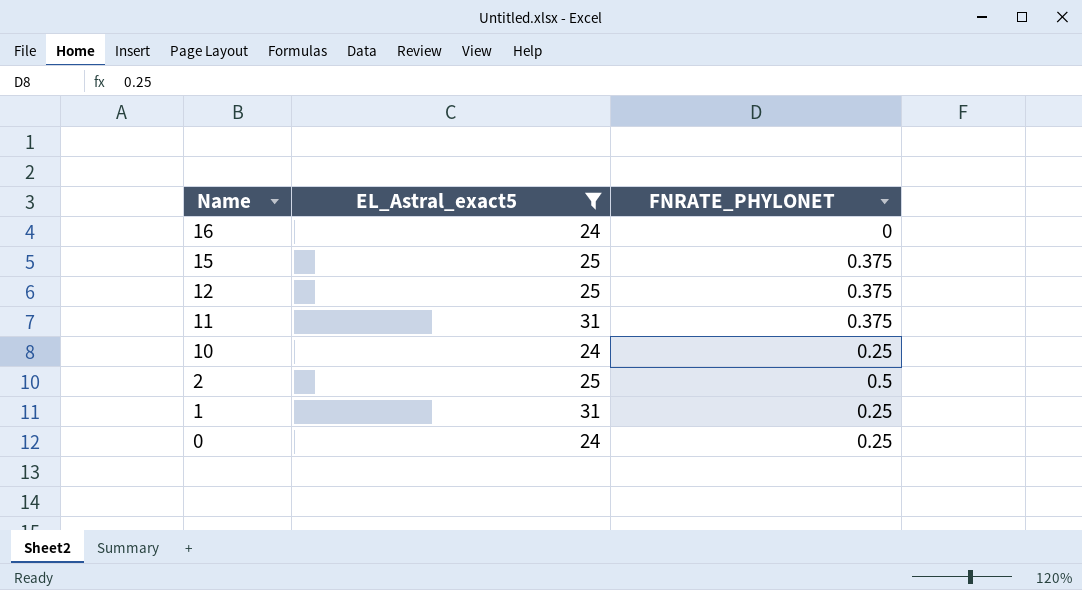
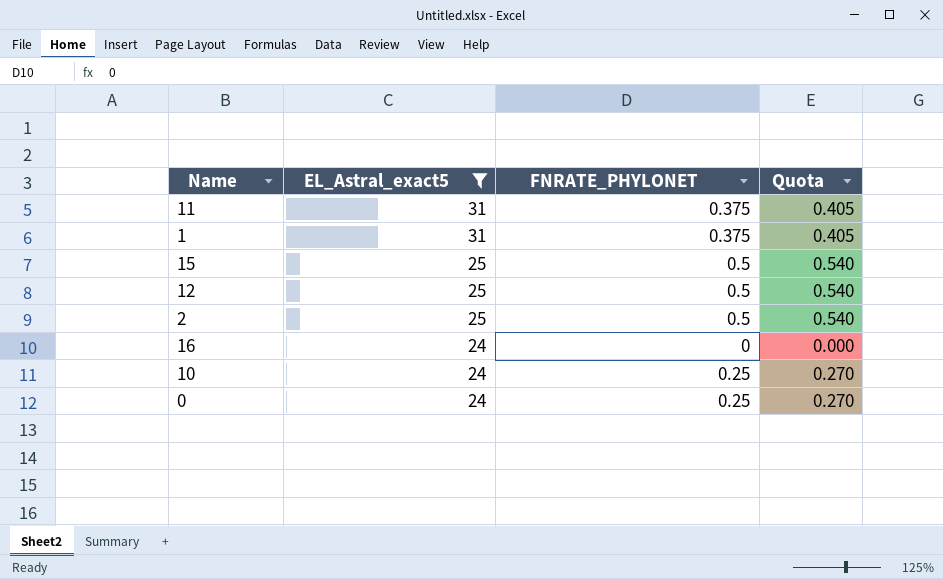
row order: Name descending -> EL_Astral_exact5 descending
column Quota | formula: none -> [FNRATE_PHYLONET] * 1.08
1 | FNRATE_PHYLONET: 0.25 -> 0.375
15 | FNRATE_PHYLONET: 0.375 -> 0.5
12 | FNRATE_PHYLONET: 0.375 -> 0.5

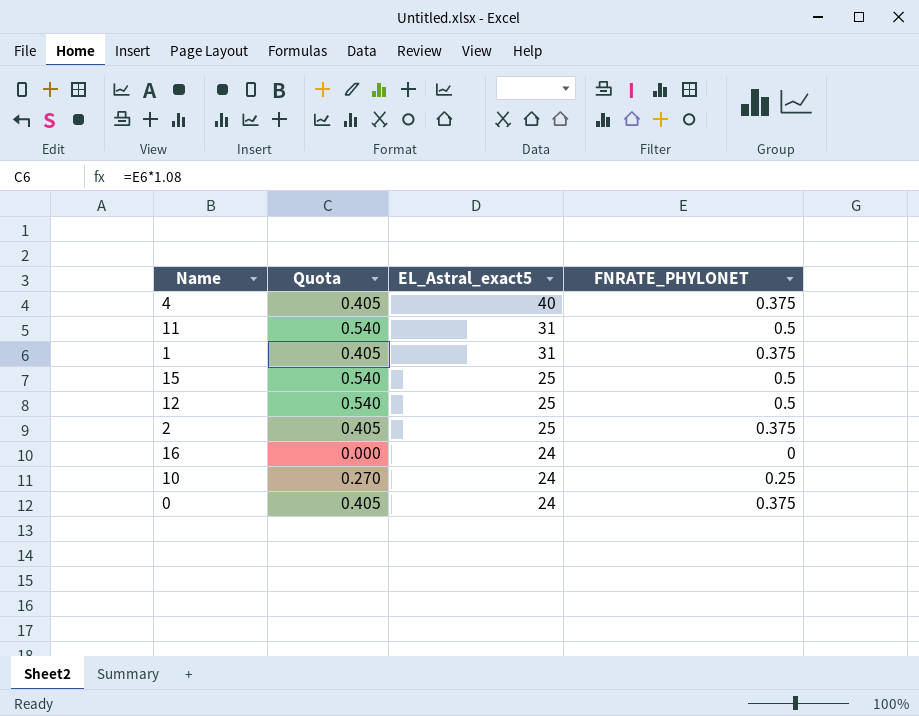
filter: EL_Astral_exact5 != 40 -> none
column Quota | position: 4 -> 2
11 | Quota: 0.405 -> 0.540
11 | FNRATE_PHYLONET: 0.375 -> 0.5
2 | Quota: 0.540 -> 0.405
2 | FNRATE_PHYLONET: 0.5 -> 0.375
0 | Quota: 0.270 -> 0.405
0 | FNRATE_PHYLONET: 0.25 -> 0.375

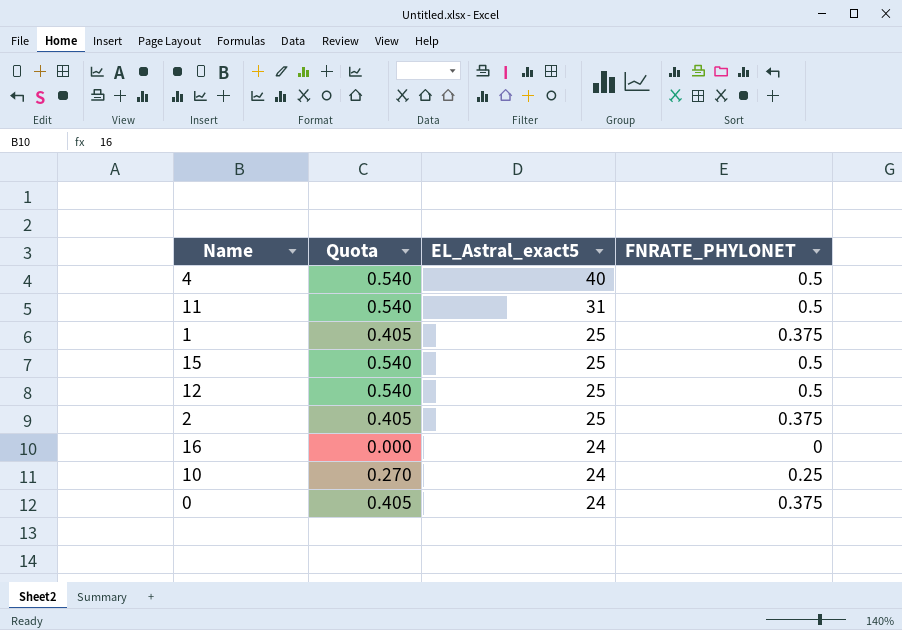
4 | Quota: 0.405 -> 0.540
4 | FNRATE_PHYLONET: 0.375 -> 0.5
1 | EL_Astral_exact5: 31 -> 25

